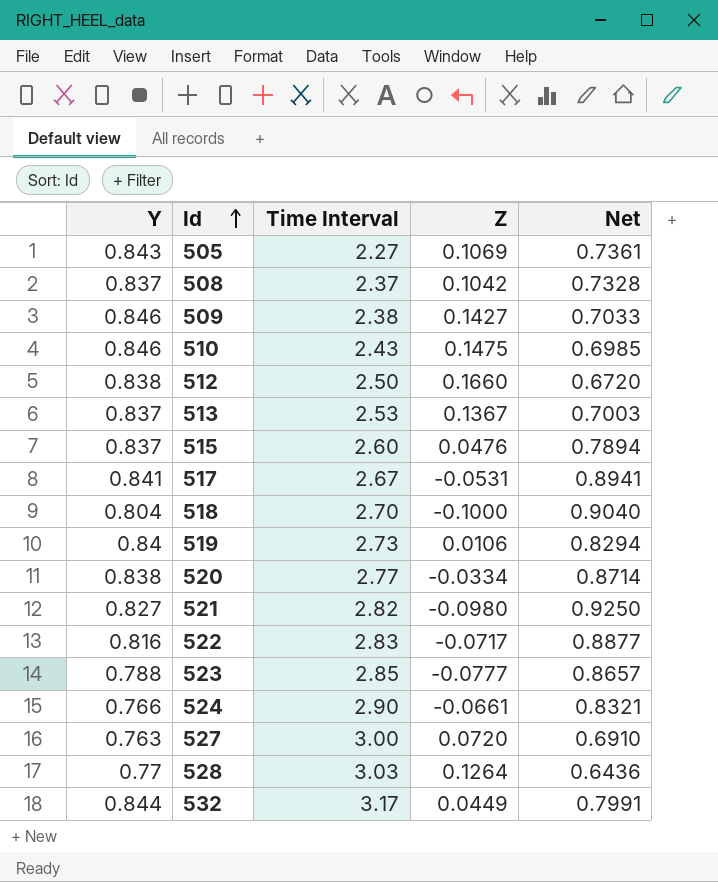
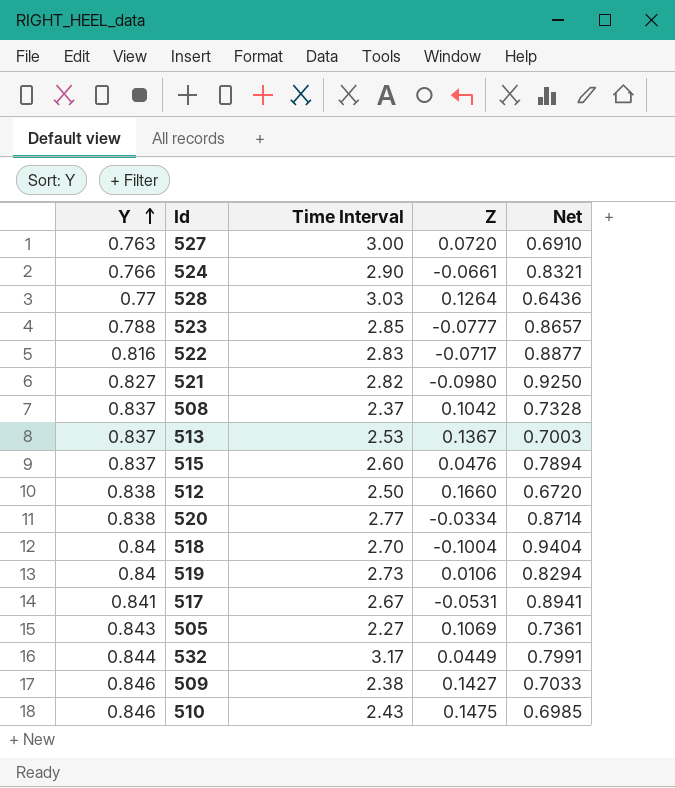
row order: Id ascending -> Y ascending
518 | Y: 0.804 -> 0.84
518 | Z: -0.1000 -> -0.1004
518 | Net: 0.9040 -> 0.9404

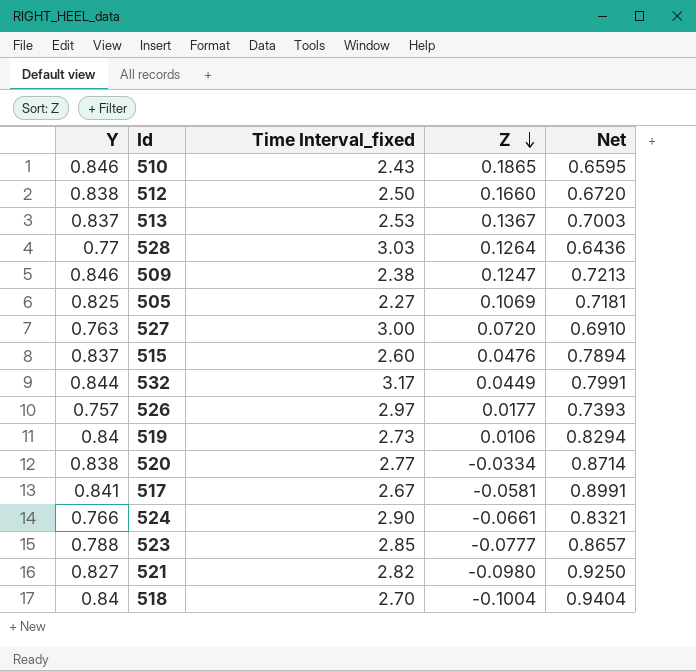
row order: Y ascending -> Z descending
column name: Time Interval -> Time Interval_fixed
row 522: 0.816 | 2.83 | -0.0717 | 0.8877 -> none
row 508: 0.837 | 2.37 | 0.1042 | 0.7328 -> none
510 | Z: 0.1475 -> 0.1865
510 | Net: 0.6985 -> 0.6595
509 | Z: 0.1427 -> 0.1247
509 | Net: 0.7033 -> 0.7213
505 | Y: 0.843 -> 0.825
505 | Net: 0.7361 -> 0.7181
row 526: none -> 0.757 | 2.97 | 0.0177 | 0.7393
517 | Z: -0.0531 -> -0.0581
517 | Net: 0.8941 -> 0.8991

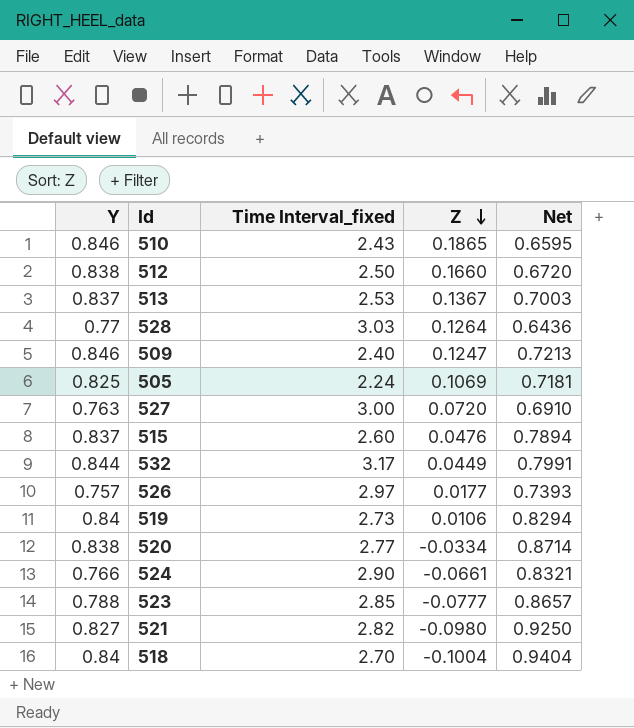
row 517: 0.841 | 2.67 | -0.0581 | 0.8991 -> none
509 | Time Interval_fixed: 2.38 -> 2.40
505 | Time Interval_fixed: 2.27 -> 2.24

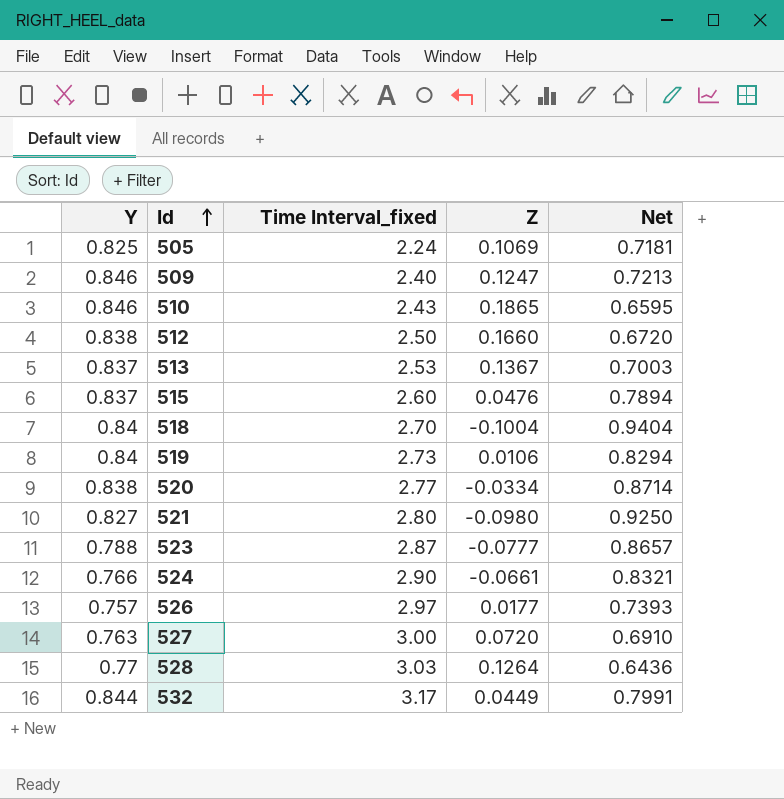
row order: Z descending -> Id ascending
521 | Time Interval_fixed: 2.82 -> 2.80
523 | Time Interval_fixed: 2.85 -> 2.87

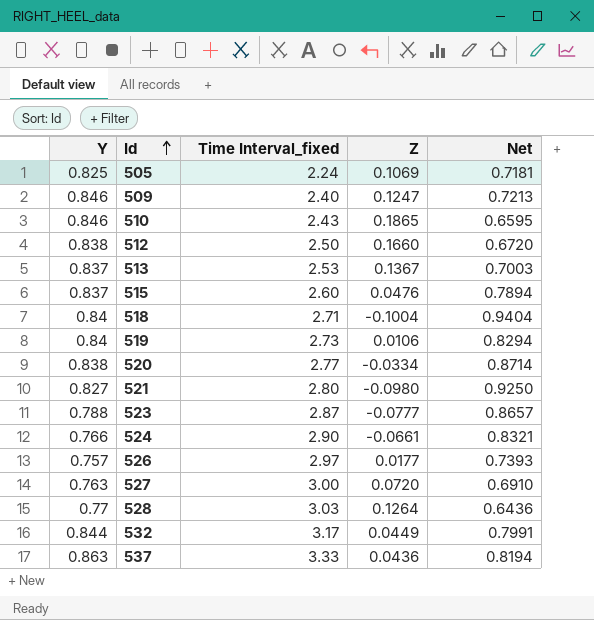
518 | Time Interval_fixed: 2.70 -> 2.71
row 537: none -> 0.863 | 3.33 | 0.0436 | 0.8194

